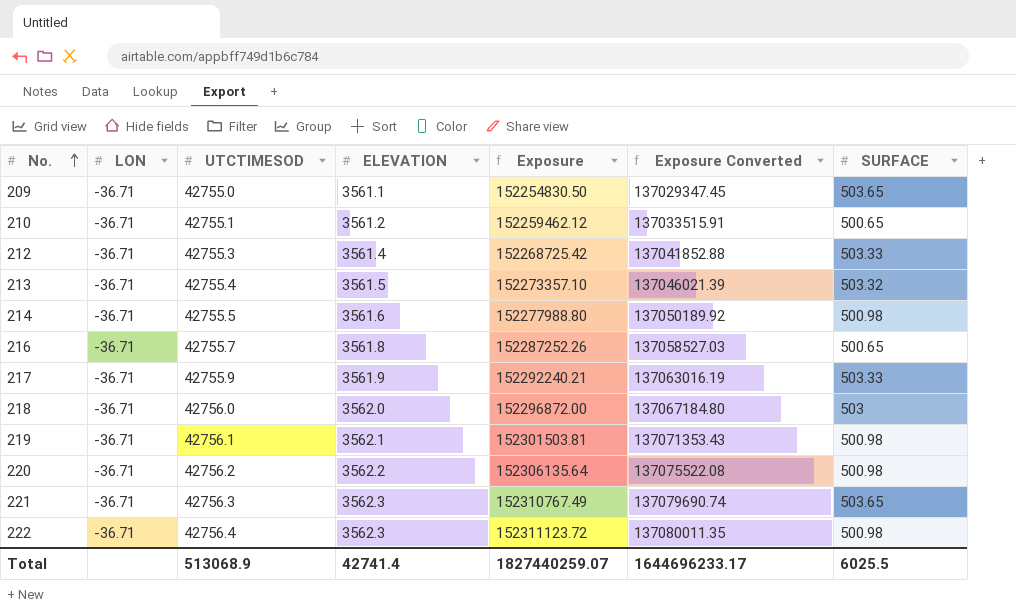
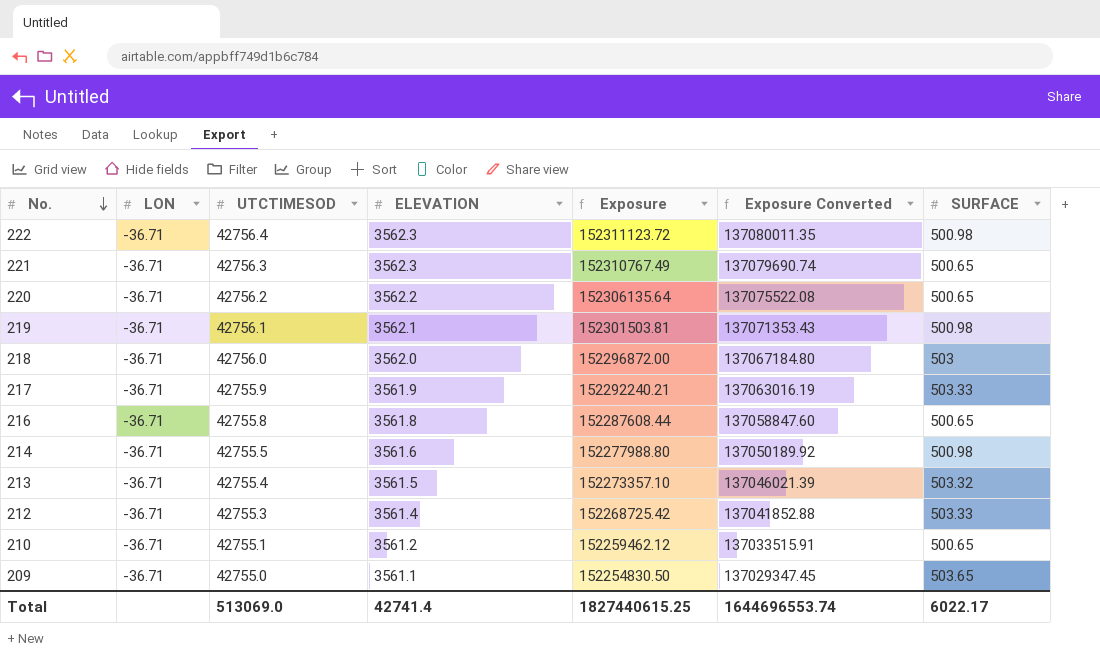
row order: No. ascending -> No. descending
221 | SURFACE: 503.65 -> 500.65
220 | SURFACE: 500.98 -> 500.65
216 | UTCTIMESOD: 42755.7 -> 42755.8
216 | Exposure: 152287252.26 -> 152287608.44
216 | Exposure Converted: 137058527.03 -> 137058847.60
Total | UTCTIMESOD: 513068.9 -> 513069.0
Total | Exposure: 1827440259.07 -> 1827440615.25
Total | Exposure Converted: 1644696233.17 -> 1644696553.74
Total | SURFACE: 6025.5 -> 6022.17

